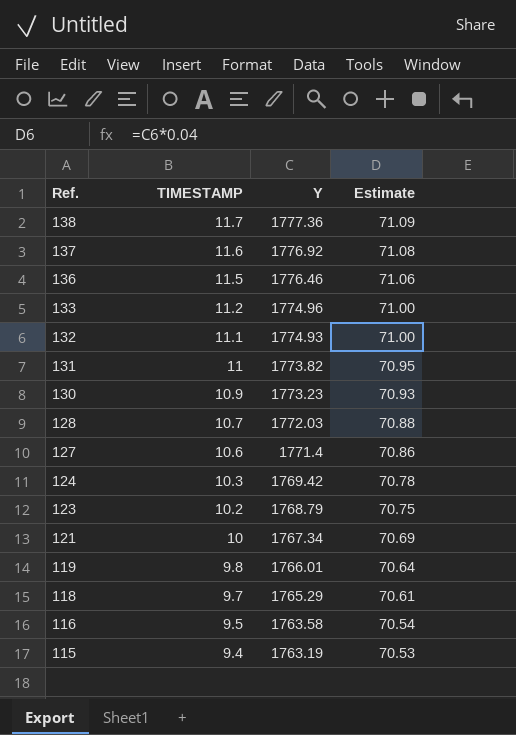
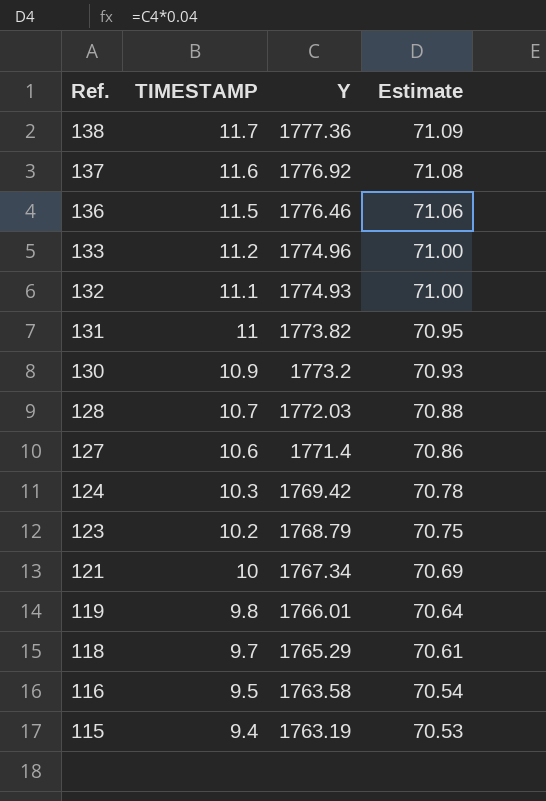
130 | Y: 1773.23 -> 1773.2

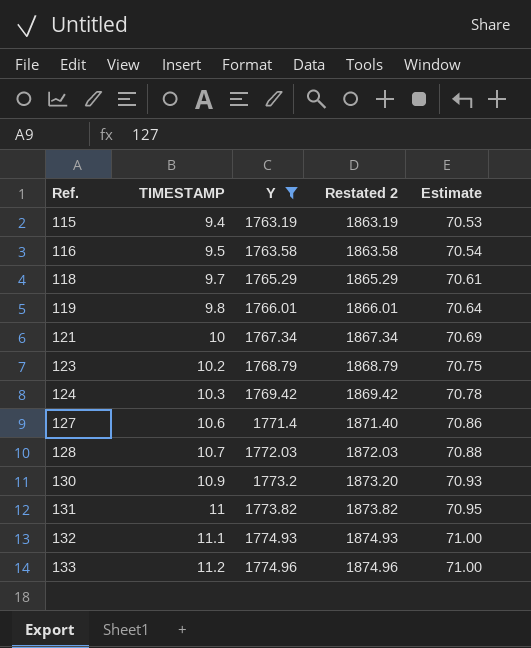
filter: none -> Y <= 1774.96
row order: Ref. descending -> Ref. ascending
column Restated 2 | formula: none -> [Y] + 100

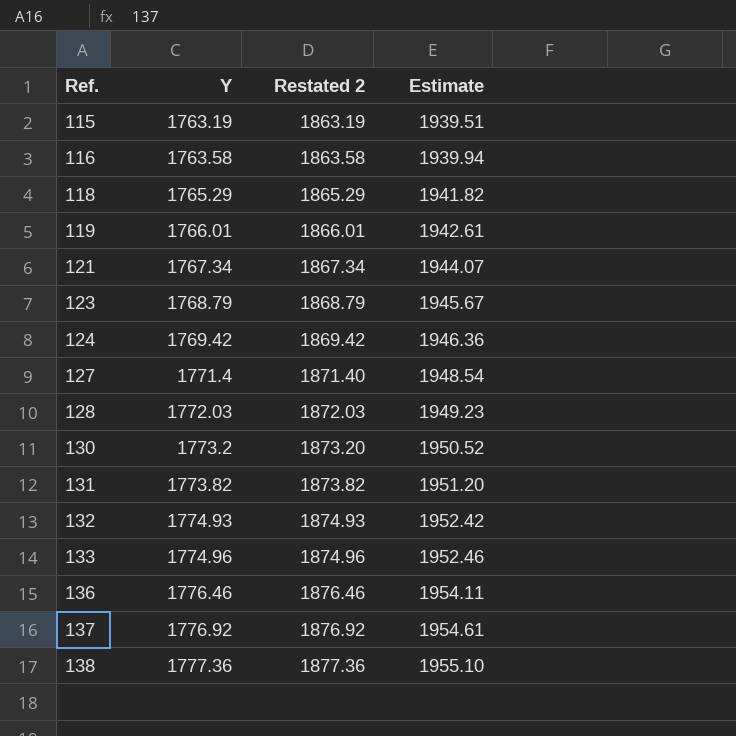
filter: Y <= 1774.96 -> none
column TIMESTAMP | position: 2 -> none
column Estimate | formula: [Y] * 0.04 -> [Y] * 1.1

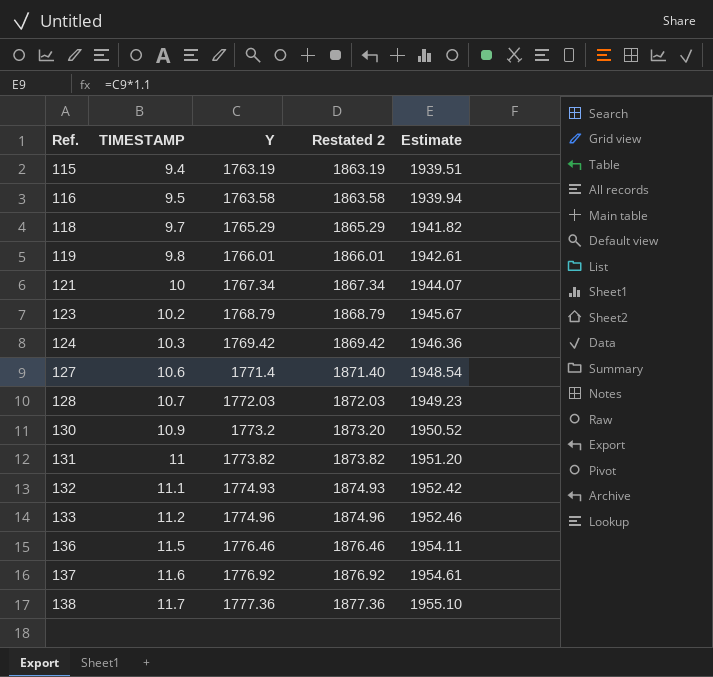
column TIMESTAMP | position: none -> 2

